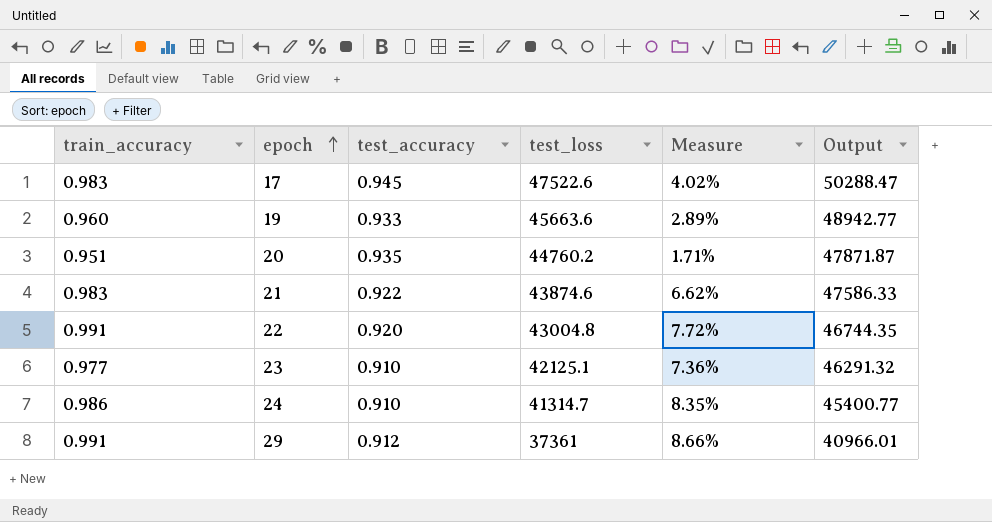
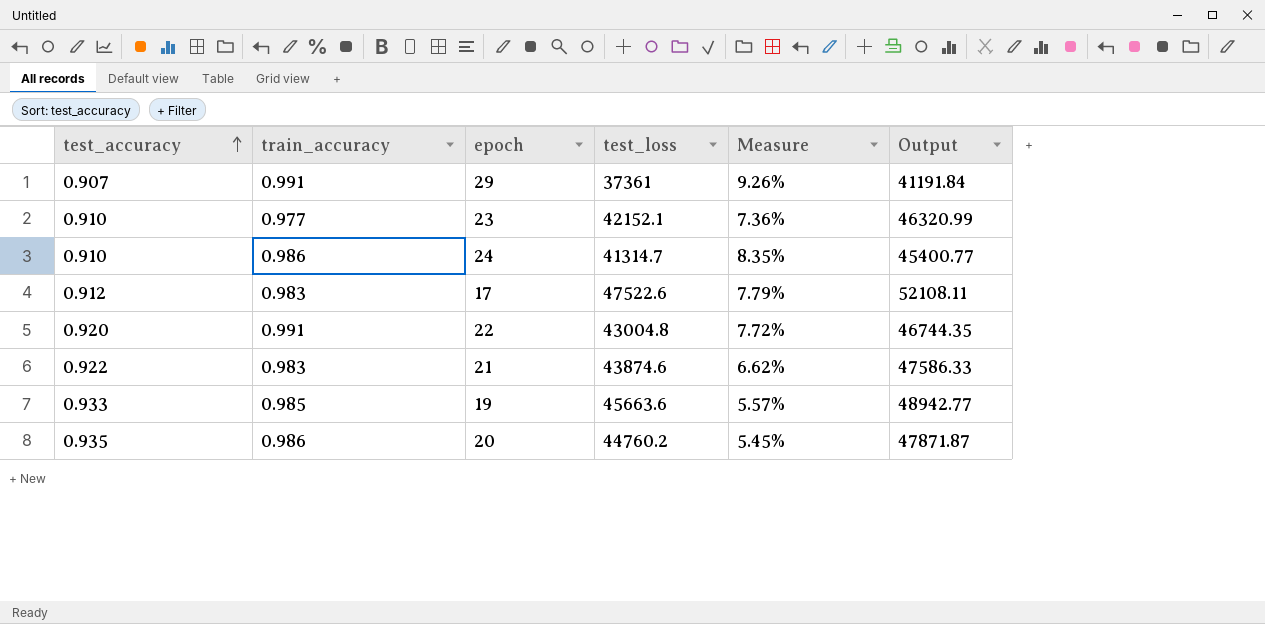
row order: epoch ascending -> test_accuracy ascending
column test_accuracy | position: 3 -> 1
29 | test_accuracy: 0.912 -> 0.907
29 | Measure: 8.66% -> 9.26%
29 | Output: 40966.01 -> 41191.84
23 | test_loss: 42125.1 -> 42152.1
23 | Output: 46291.32 -> 46320.99
17 | test_accuracy: 0.945 -> 0.912
17 | Measure: 4.02% -> 7.79%
17 | Output: 50288.47 -> 52108.11
19 | train_accuracy: 0.960 -> 0.985
19 | Measure: 2.89% -> 5.57%
20 | train_accuracy: 0.951 -> 0.986
20 | Measure: 1.71% -> 5.45%

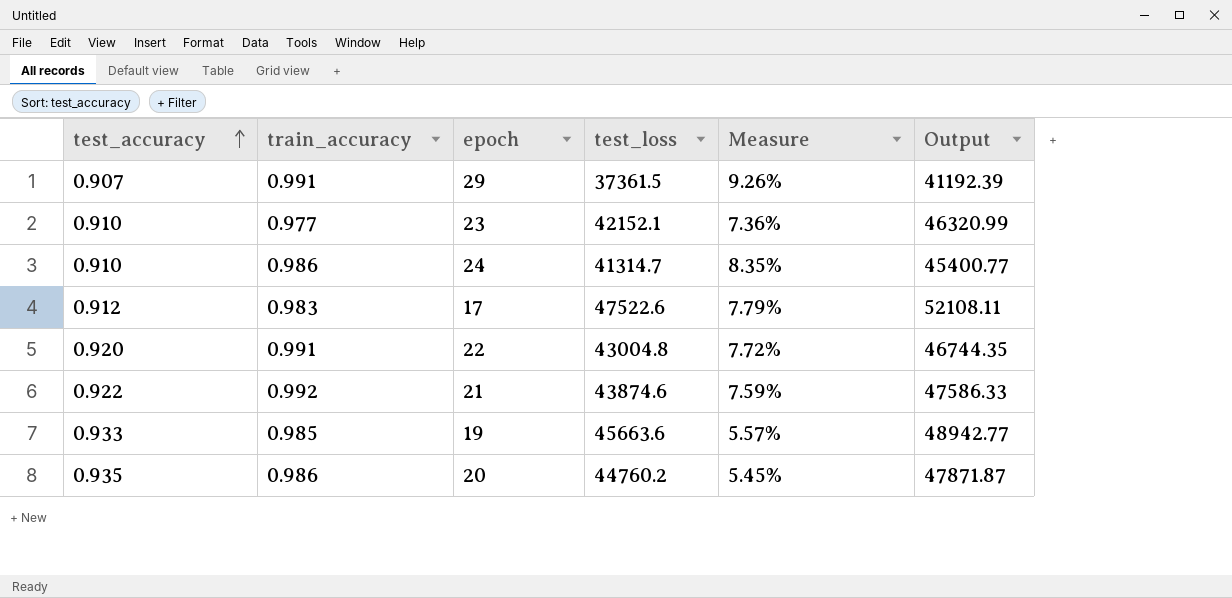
29 | test_loss: 37361 -> 37361.5
29 | Output: 41191.84 -> 41192.39
21 | train_accuracy: 0.983 -> 0.992
21 | Measure: 6.62% -> 7.59%

